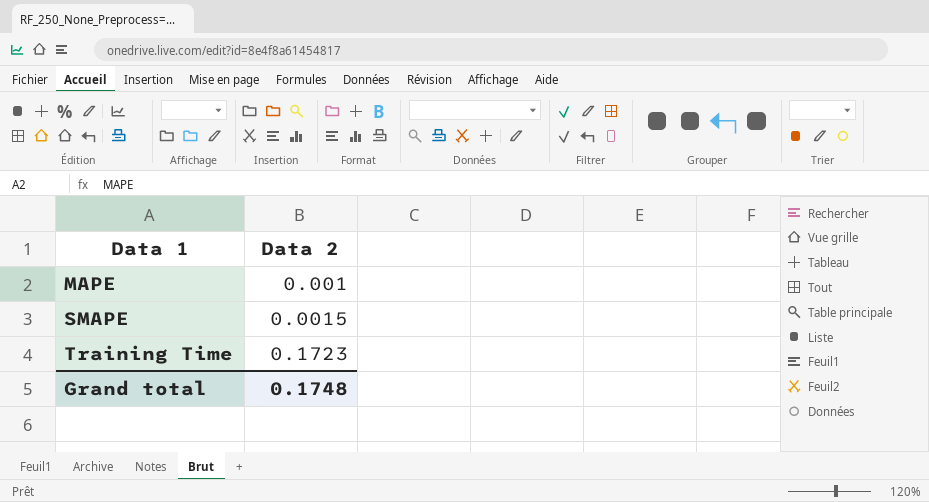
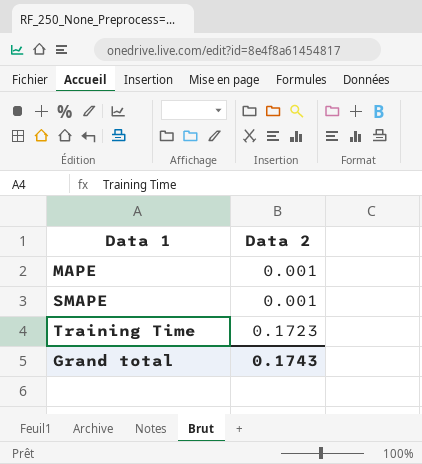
SMAPE | Data 2: 0.0015 -> 0.001
Grand total | Data 2: 0.1748 -> 0.1743

